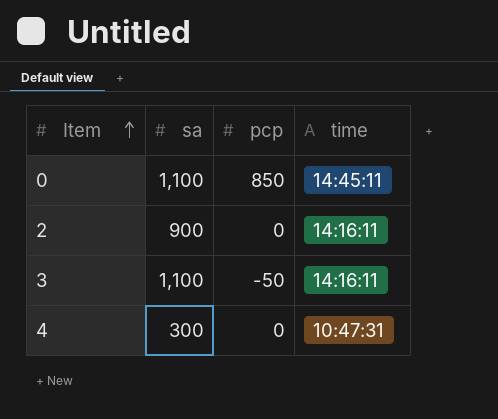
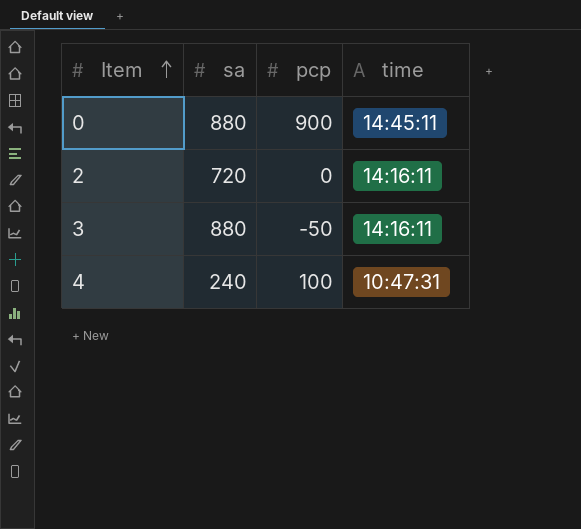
0 | sa: 1,100 -> 880
0 | pcp: 850 -> 900
2 | sa: 900 -> 720
3 | sa: 1,100 -> 880
4 | sa: 300 -> 240
4 | pcp: 0 -> 100

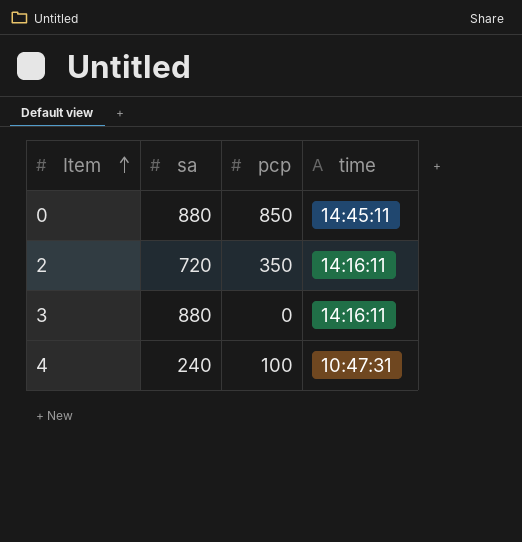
0 | pcp: 900 -> 850
2 | pcp: 0 -> 350
3 | pcp: -50 -> 0

